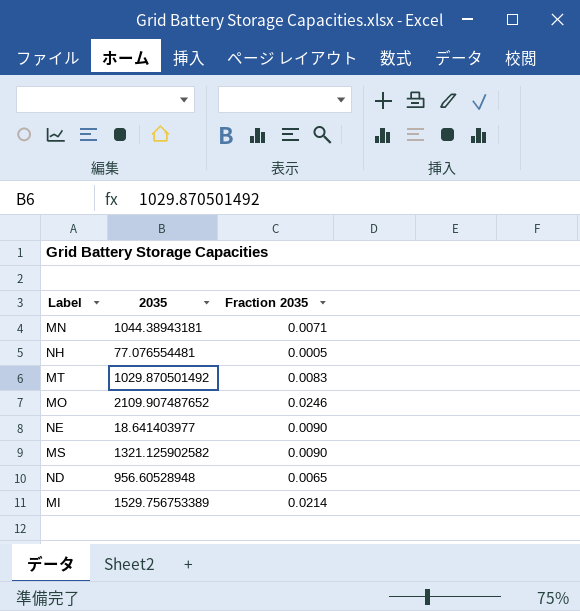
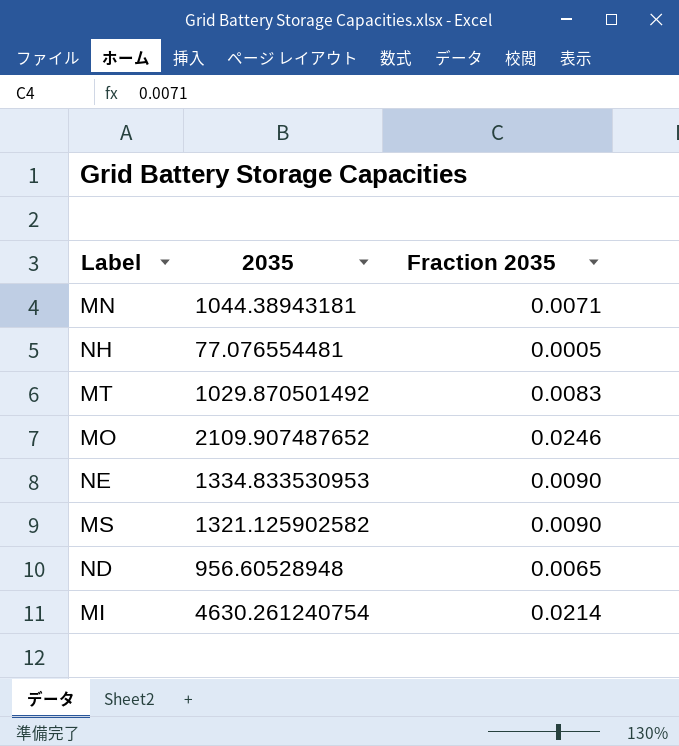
NE | 2035: 18.641403977 -> 1334.833530953
MI | 2035: 1529.756753389 -> 4630.261240754

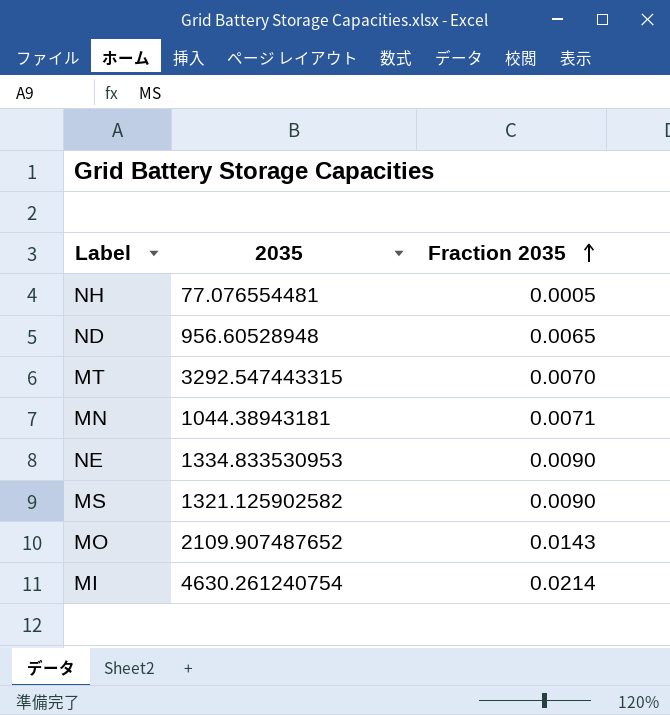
row order: none -> Fraction 2035 ascending
MT | 2035: 1029.870501492 -> 3292.547443315
MT | Fraction 2035: 0.0083 -> 0.0070
MO | Fraction 2035: 0.0246 -> 0.0143

